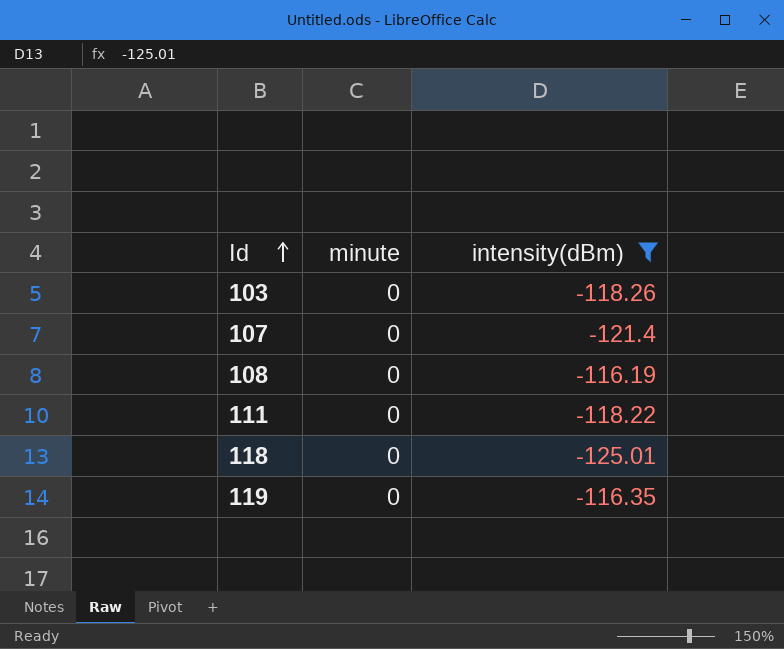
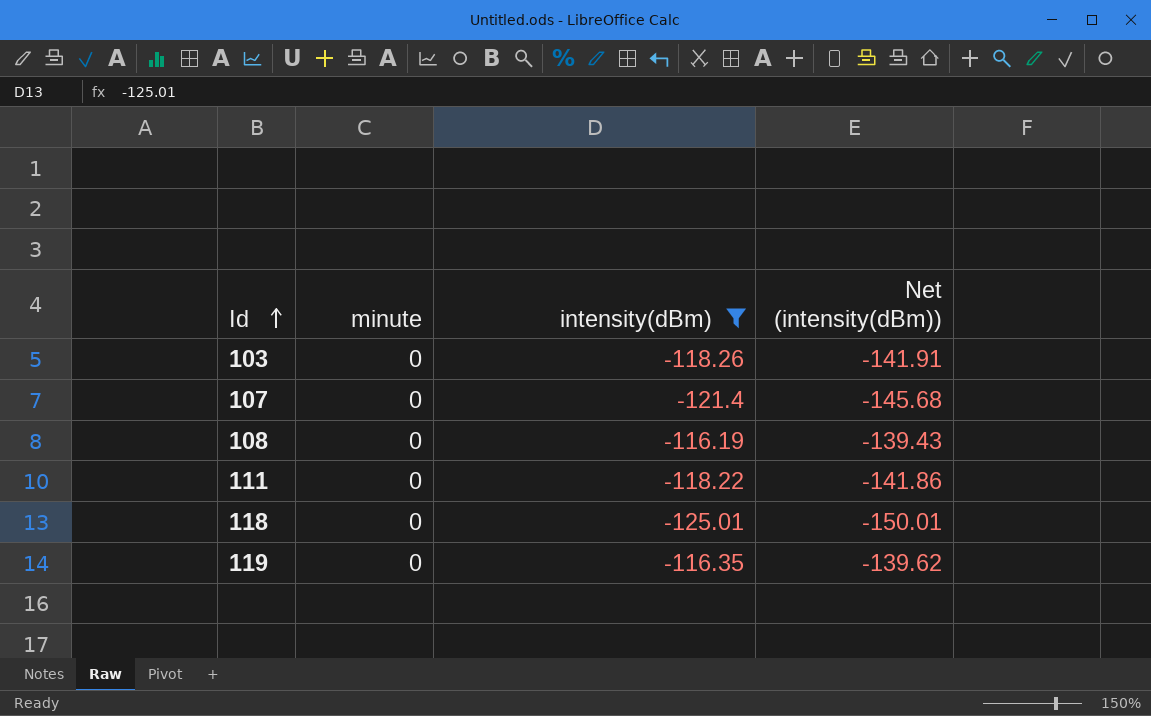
column Net (intensity(dBm)) | formula: none -> [intensity(dBm)] * 1.2

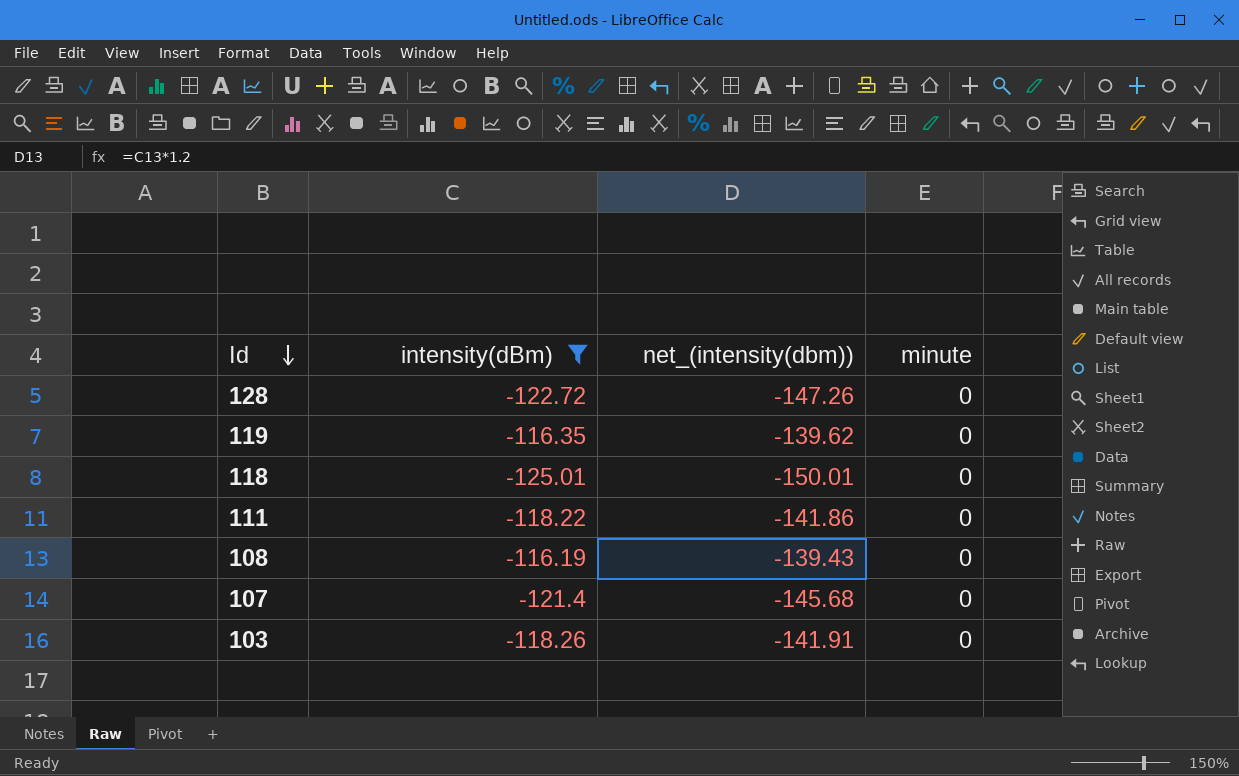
row order: Id ascending -> Id descending
column name: Net (intensity(dBm)) -> net_(intensity(dbm))
column minute | position: 2 -> 4
row 128: none -> -122.72 | -147.26 | 0

